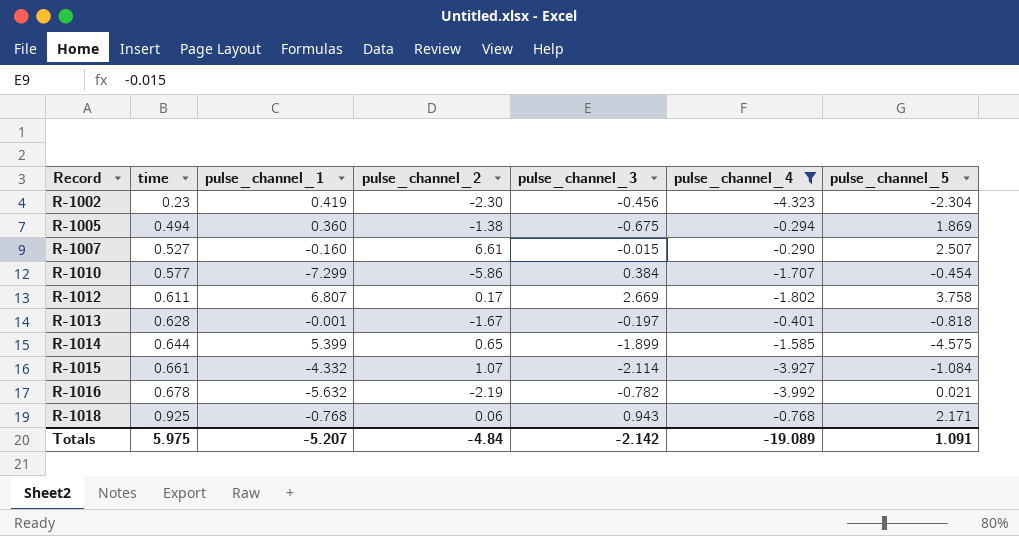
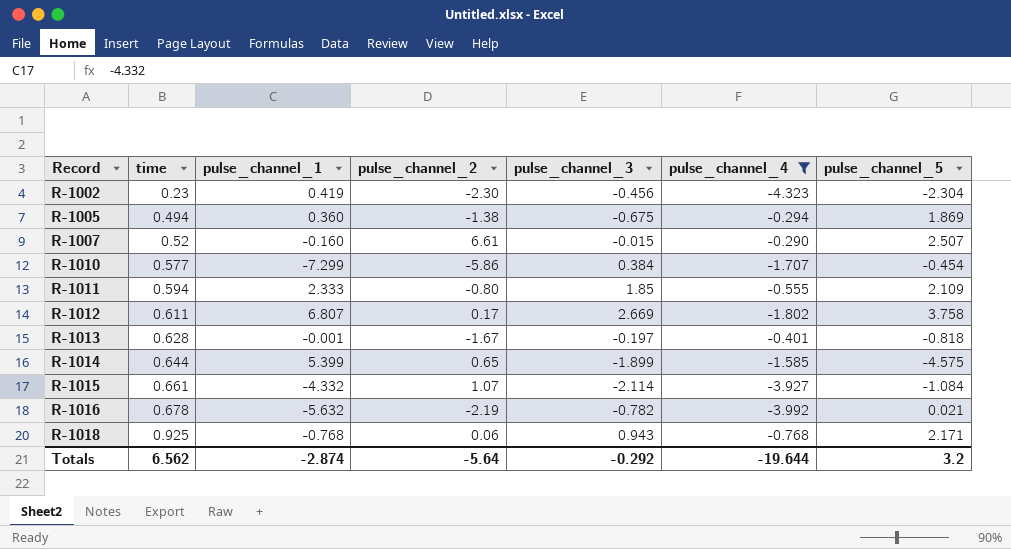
R-1007 | time: 0.527 -> 0.52
row R-1011: none -> 0.594 | 2.333 | -0.80 | 1.85 | -0.555 | 2.109
Totals | time: 5.975 -> 6.562
Totals | pulse_channel_1: -5.207 -> -2.874
Totals | pulse_channel_2: -4.84 -> -5.64
Totals | pulse_channel_3: -2.142 -> -0.292
Totals | pulse_channel_4: -19.089 -> -19.644
Totals | pulse_channel_5: 1.091 -> 3.2

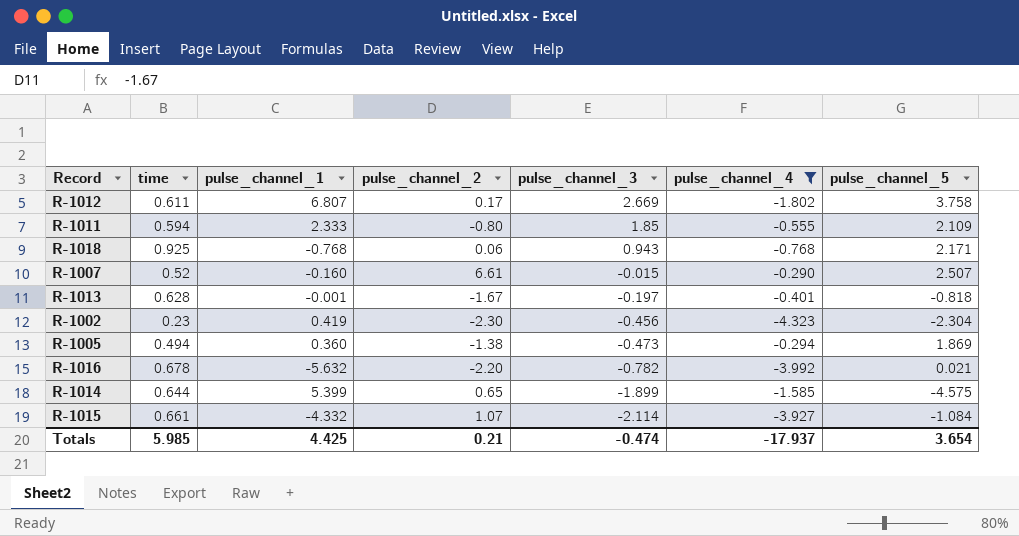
row order: Record ascending -> pulse_channel_3 descending
row R-1010: 0.577 | -7.299 | -5.86 | 0.384 | -1.707 | -0.454 -> none
R-1005 | pulse_channel_3: -0.675 -> -0.473
R-1016 | pulse_channel_2: -2.19 -> -2.20
Totals | time: 6.562 -> 5.985
Totals | pulse_channel_1: -2.874 -> 4.425
Totals | pulse_channel_2: -5.64 -> 0.21
Totals | pulse_channel_3: -0.292 -> -0.474
Totals | pulse_channel_4: -19.644 -> -17.937
Totals | pulse_channel_5: 3.2 -> 3.654

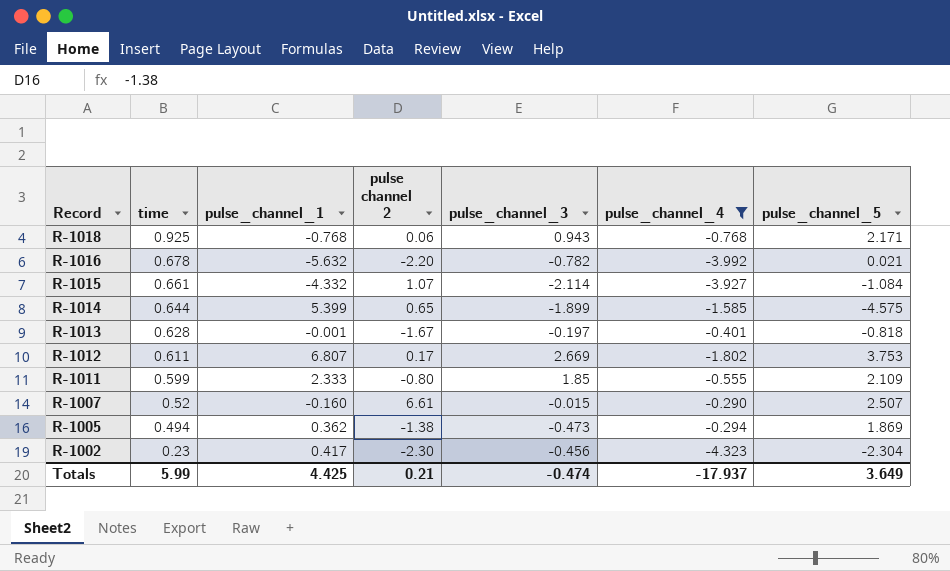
row order: pulse_channel_3 descending -> Record descending
column name: pulse_channel_2 -> pulse channel 2
R-1012 | pulse_channel_5: 3.758 -> 3.753
R-1011 | time: 0.594 -> 0.599
R-1005 | pulse_channel_1: 0.360 -> 0.362
R-1002 | pulse_channel_1: 0.419 -> 0.417
Totals | time: 5.985 -> 5.99
Totals | pulse_channel_5: 3.654 -> 3.649

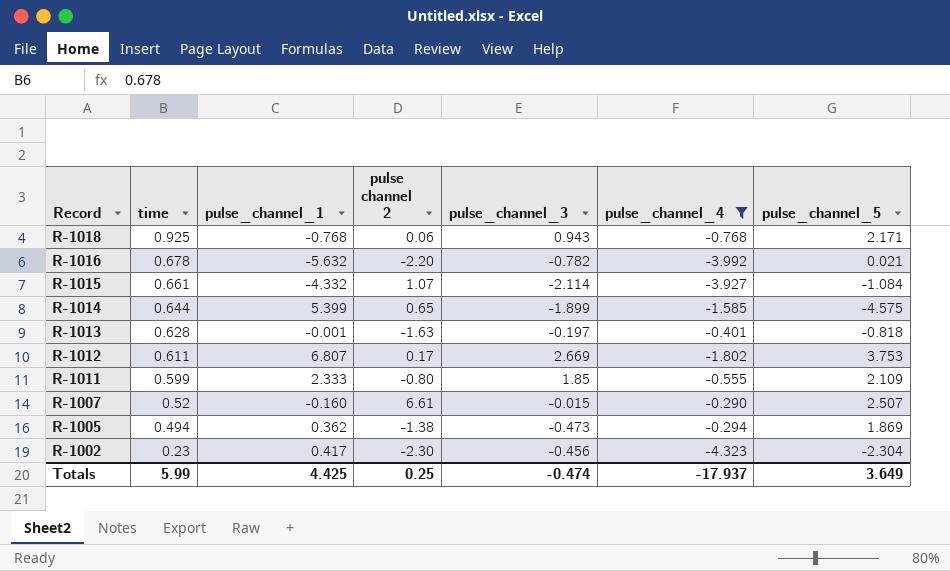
R-1013 | pulse channel 2: -1.67 -> -1.63
Totals | pulse channel 2: 0.21 -> 0.25

